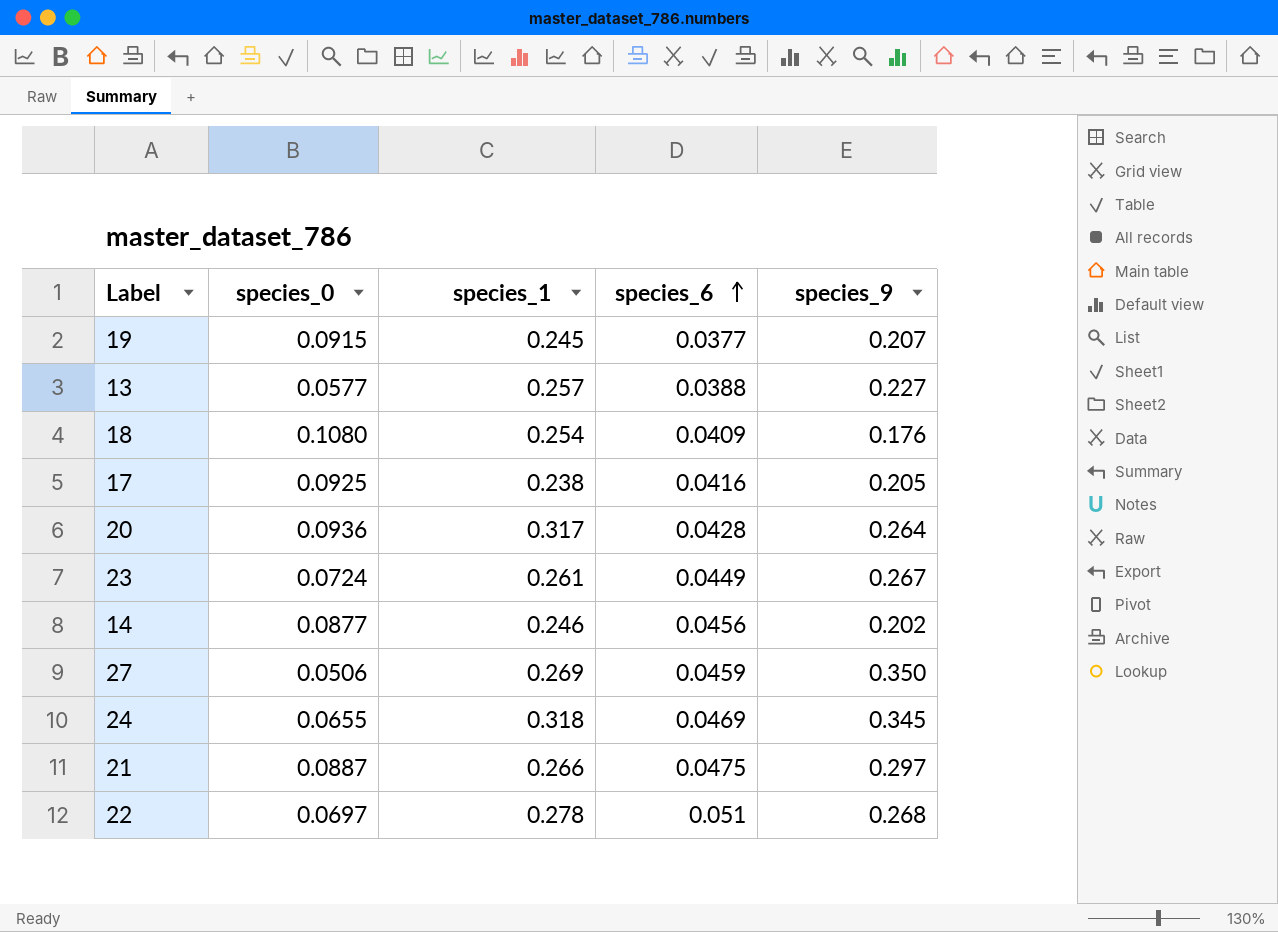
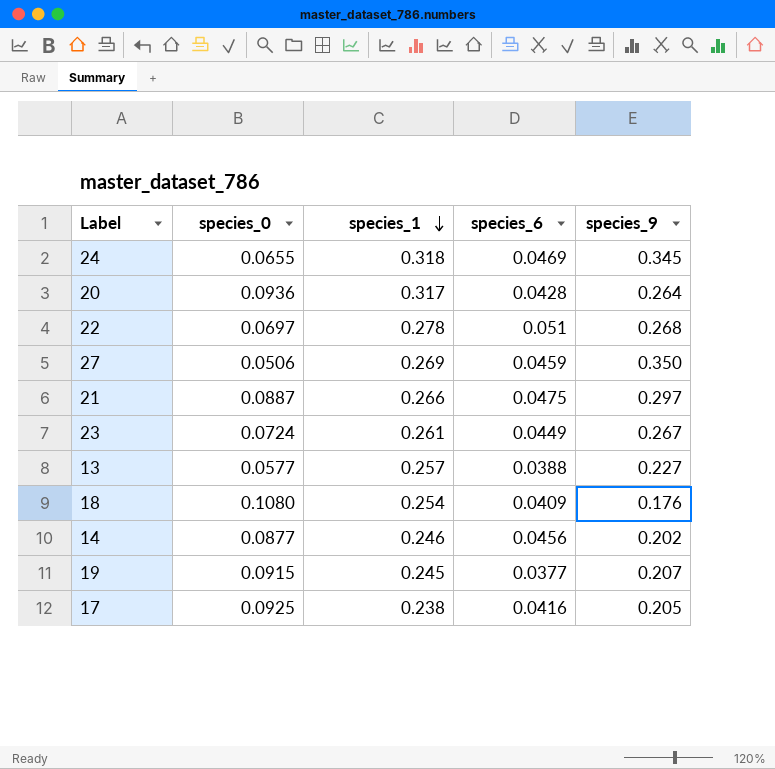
row order: species_6 ascending -> species_1 descending

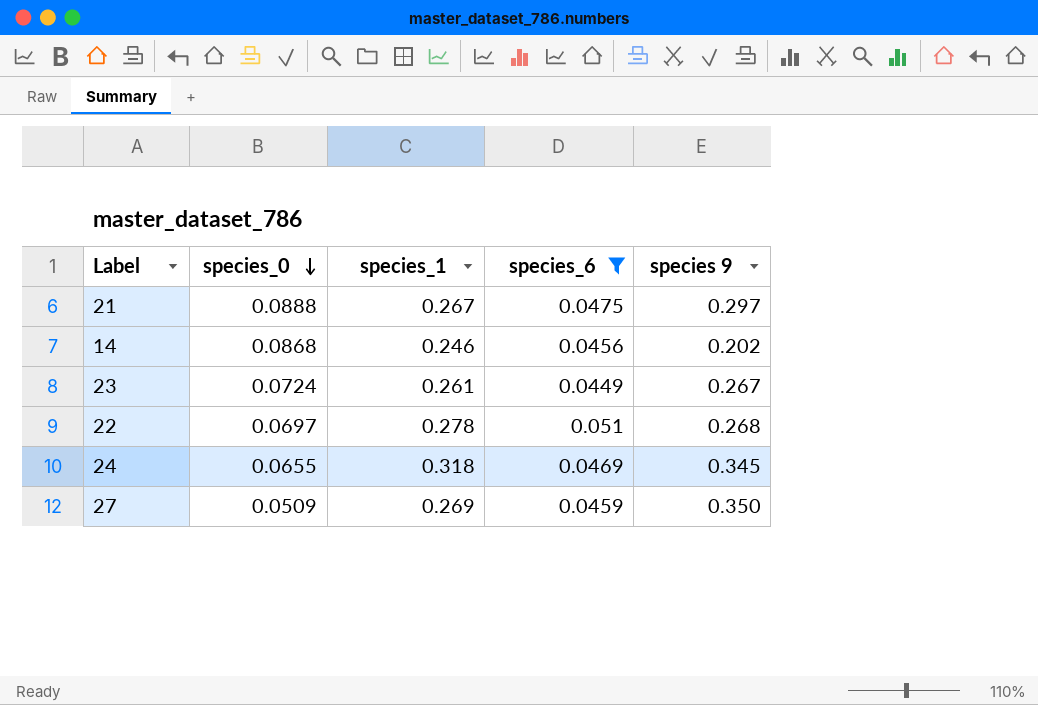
filter: none -> species_6 >= 0.0449
row order: species_1 descending -> species_0 descending
column name: species_9 -> species 9
21 | species_0: 0.0887 -> 0.0888
21 | species_1: 0.266 -> 0.267
14 | species_0: 0.0877 -> 0.0868
27 | species_0: 0.0506 -> 0.0509

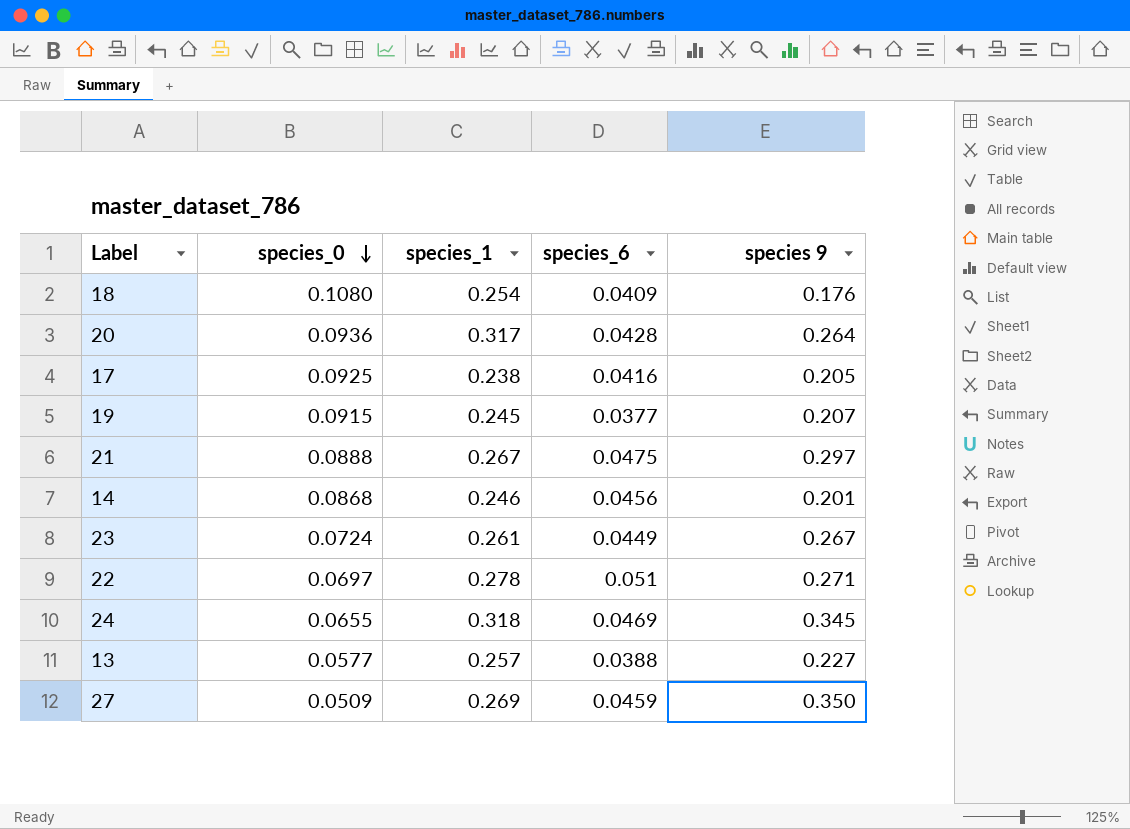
filter: species_6 >= 0.0449 -> none
14 | species 9: 0.202 -> 0.201
22 | species 9: 0.268 -> 0.271

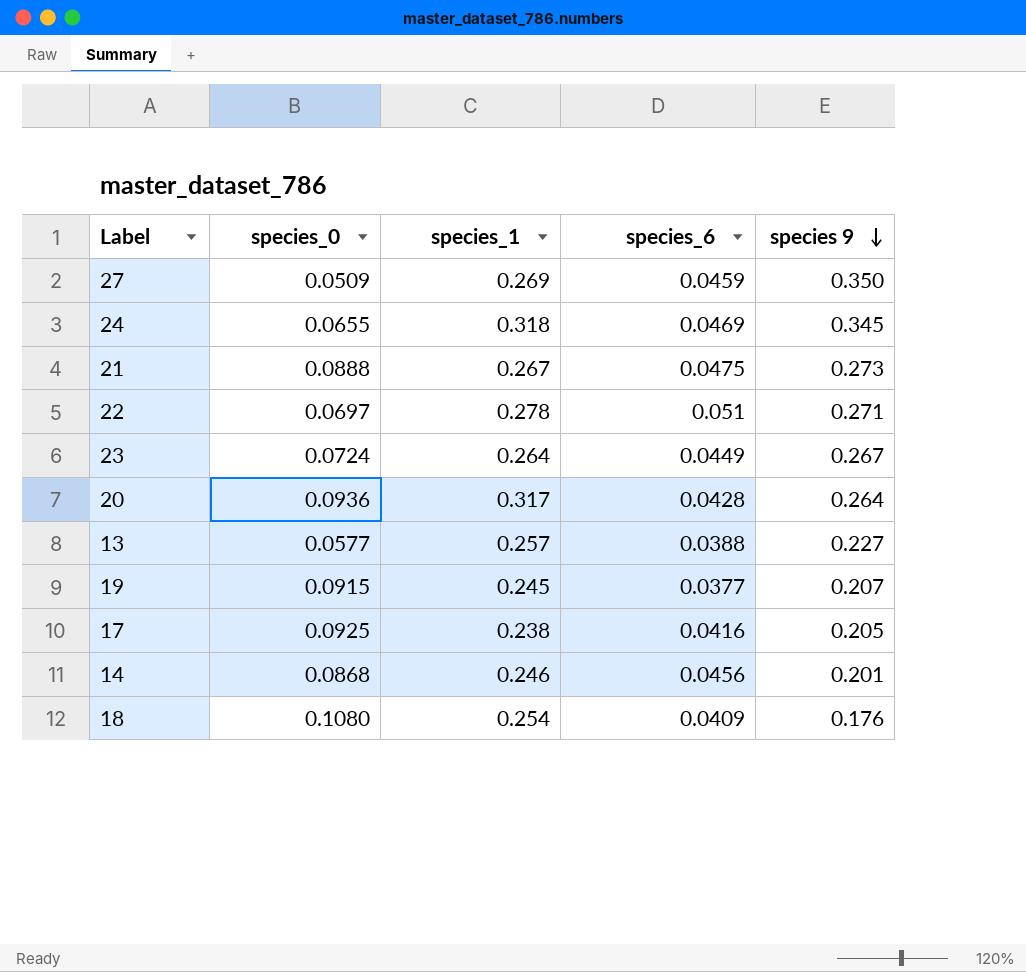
row order: species_0 descending -> species 9 descending
21 | species 9: 0.297 -> 0.273
23 | species_1: 0.261 -> 0.264

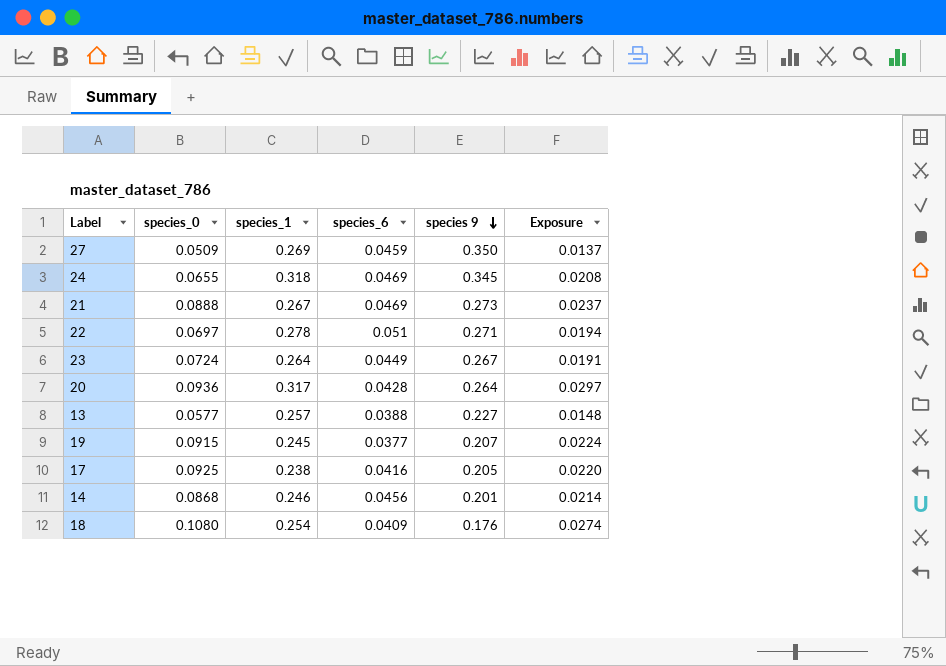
column Exposure | formula: none -> [species_0] * [species_1]
21 | species_6: 0.0475 -> 0.0469

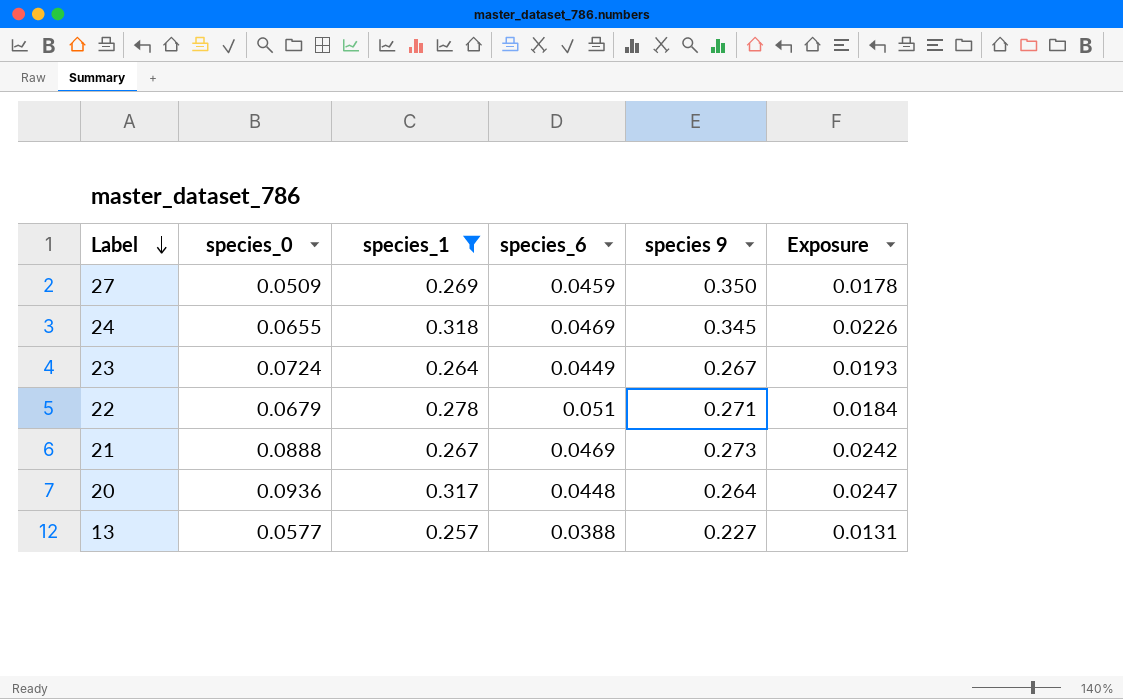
filter: none -> species_1 >= 0.257
row order: species 9 descending -> Label descending
column Exposure | formula: [species_0] * [species_1] -> [species_0] * [species 9]
22 | species_0: 0.0697 -> 0.0679
20 | species_6: 0.0428 -> 0.0448

